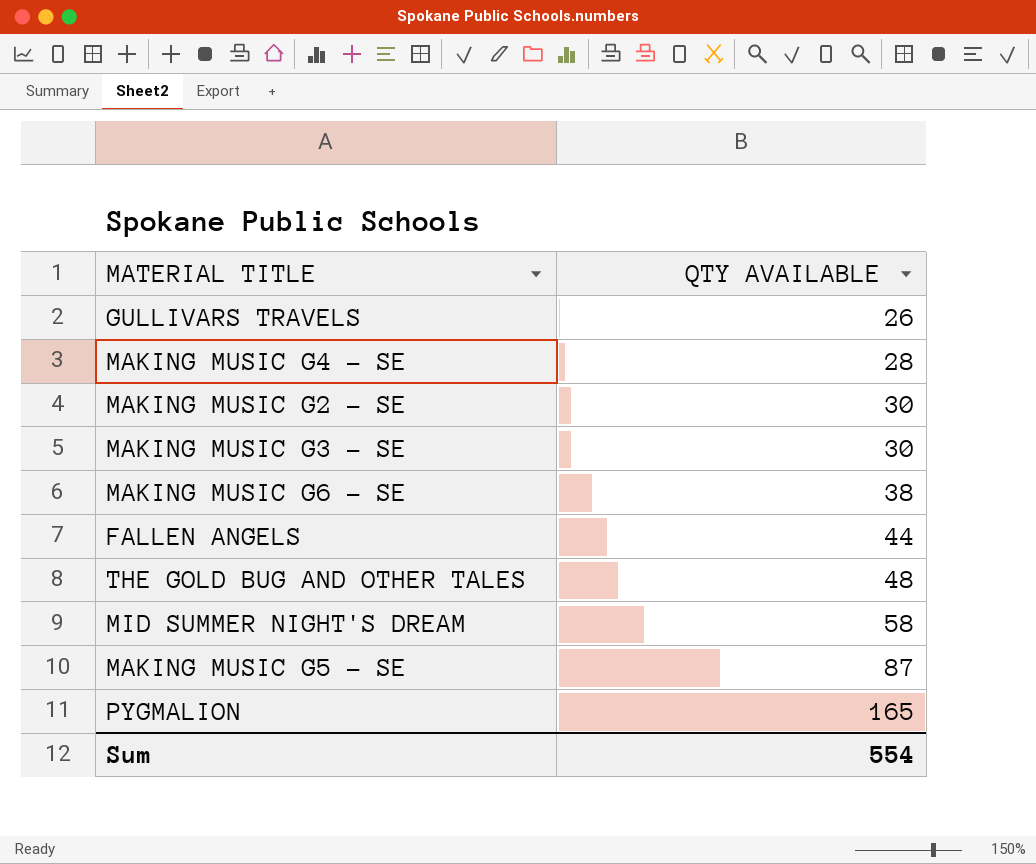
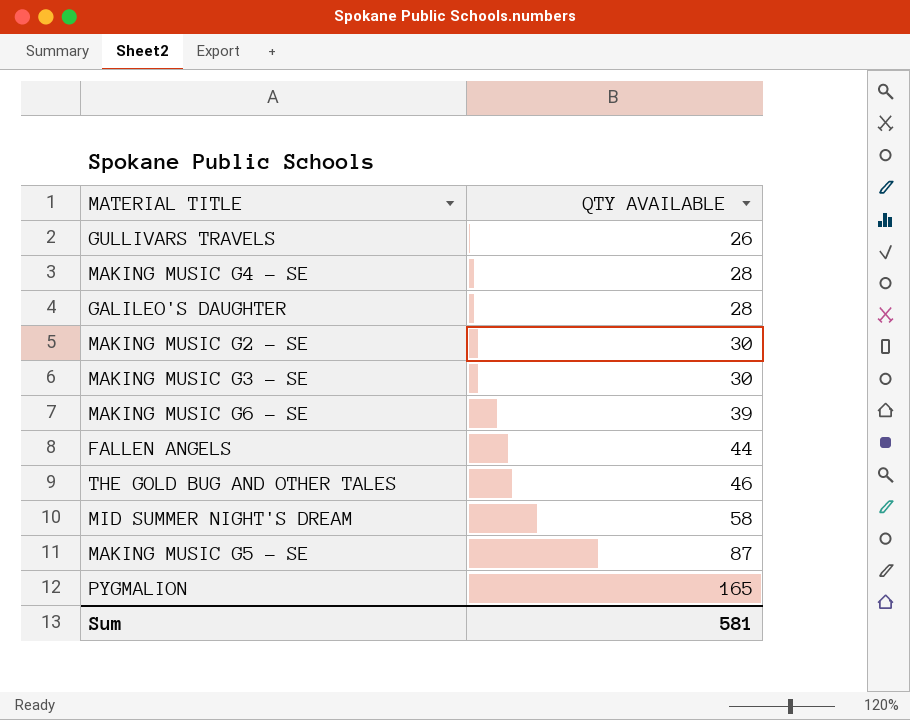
row GALILEO'S DAUGHTER: none -> 28
MAKING MUSIC G6 - SE | QTY AVAILABLE: 38 -> 39
THE GOLD BUG AND OTHER TALES | QTY AVAILABLE: 48 -> 46
Sum | QTY AVAILABLE: 554 -> 581

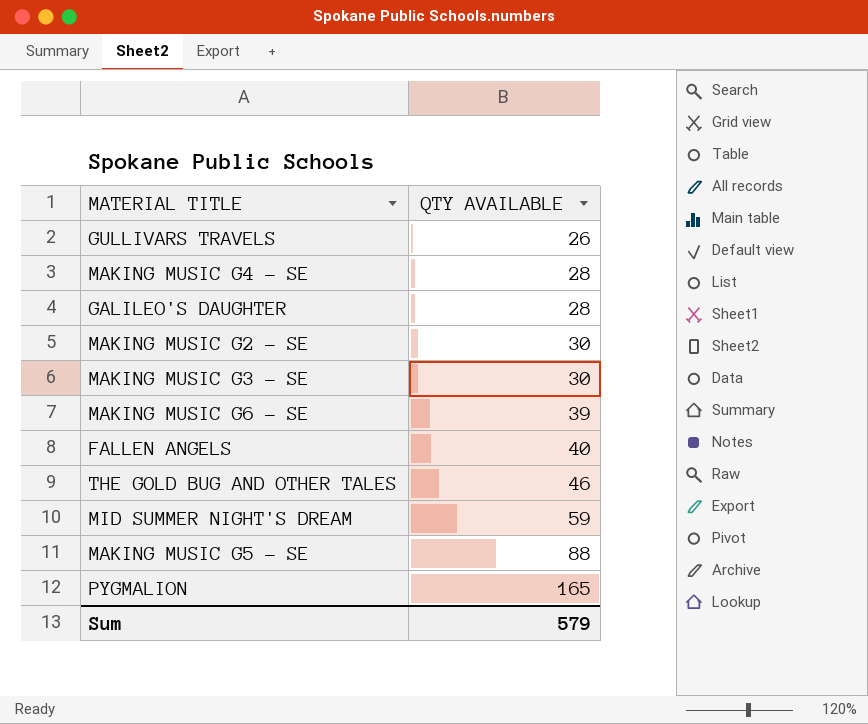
FALLEN ANGELS | QTY AVAILABLE: 44 -> 40
MID SUMMER NIGHT'S DREAM | QTY AVAILABLE: 58 -> 59
MAKING MUSIC G5 - SE | QTY AVAILABLE: 87 -> 88
Sum | QTY AVAILABLE: 581 -> 579

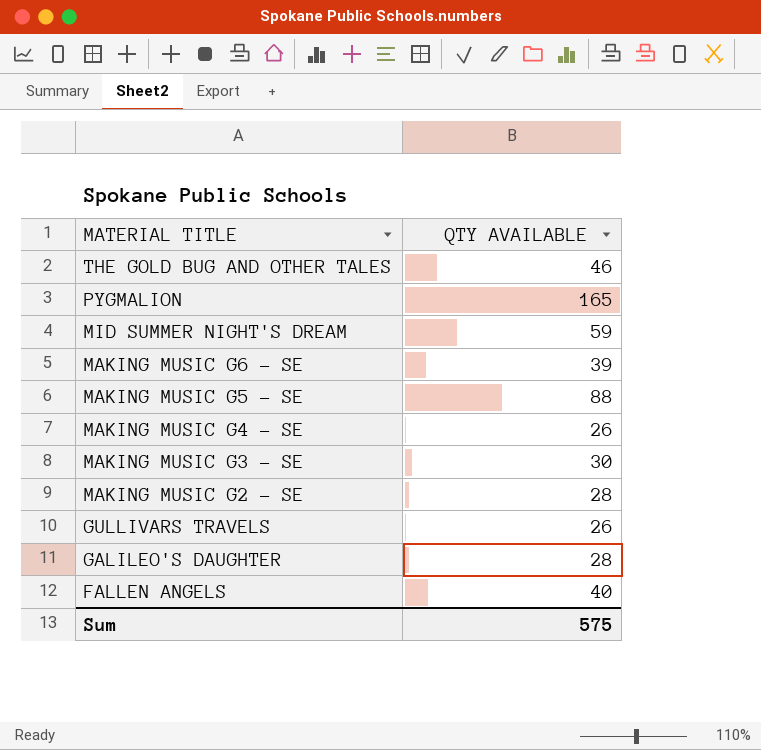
row order: QTY AVAILABLE ascending -> MATERIAL TITLE descending
MAKING MUSIC G4 - SE | QTY AVAILABLE: 28 -> 26
MAKING MUSIC G2 - SE | QTY AVAILABLE: 30 -> 28
Sum | QTY AVAILABLE: 579 -> 575

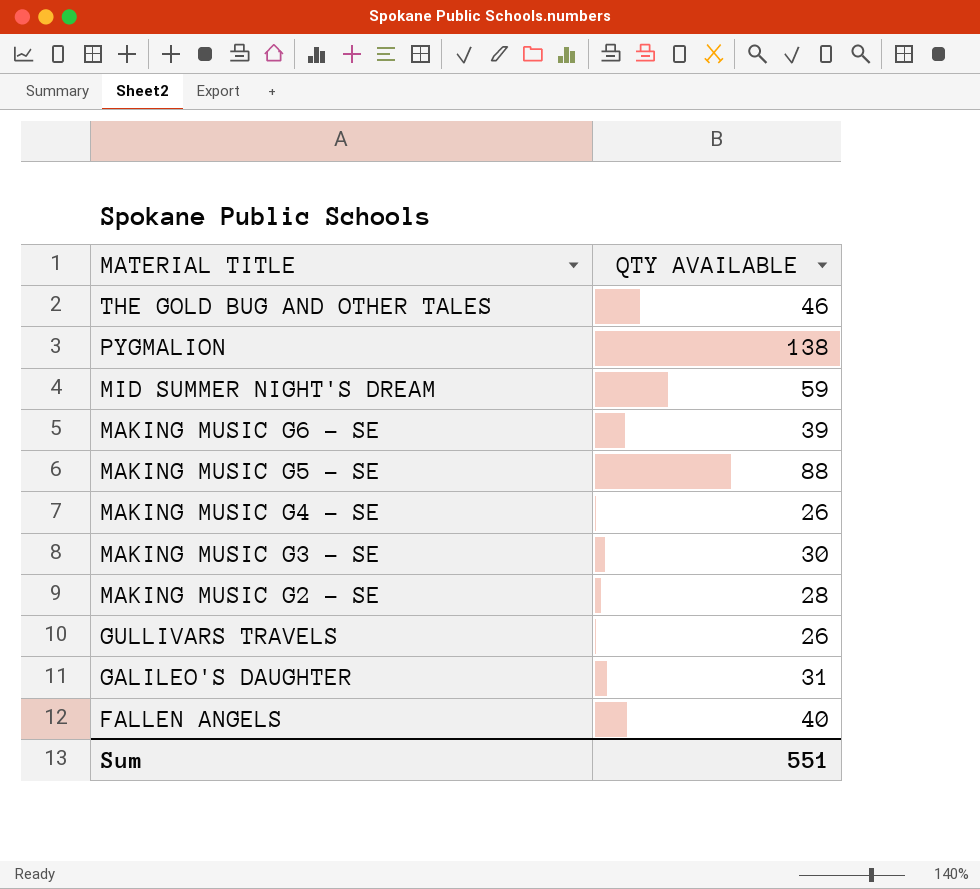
PYGMALION | QTY AVAILABLE: 165 -> 138
GALILEO'S DAUGHTER | QTY AVAILABLE: 28 -> 31
Sum | QTY AVAILABLE: 575 -> 551

